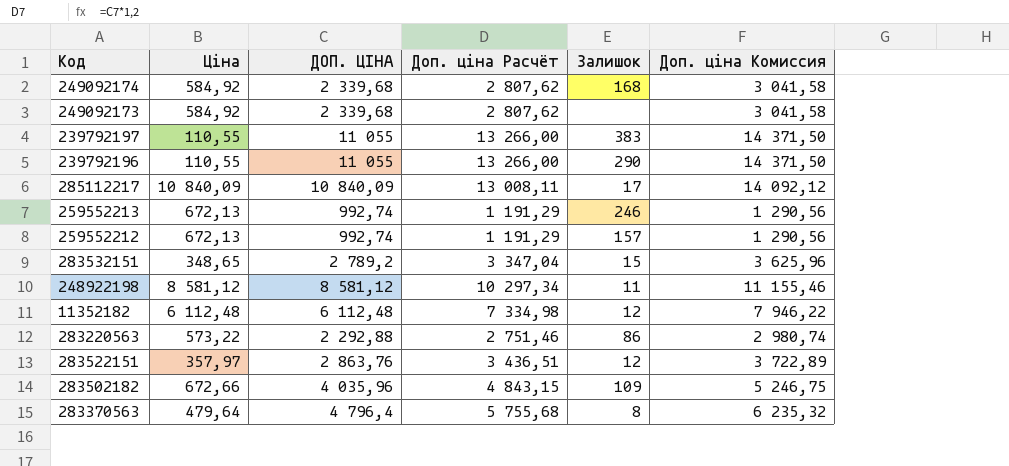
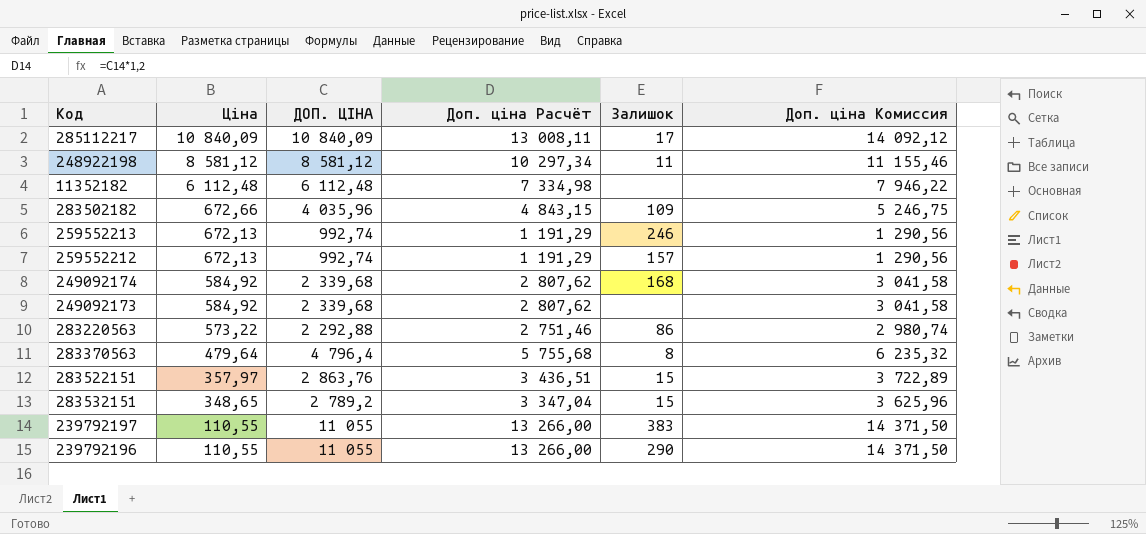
row order: none -> Ціна descending
11352182 | Залишок: 12 -> none
283522151 | Залишок: 12 -> 15

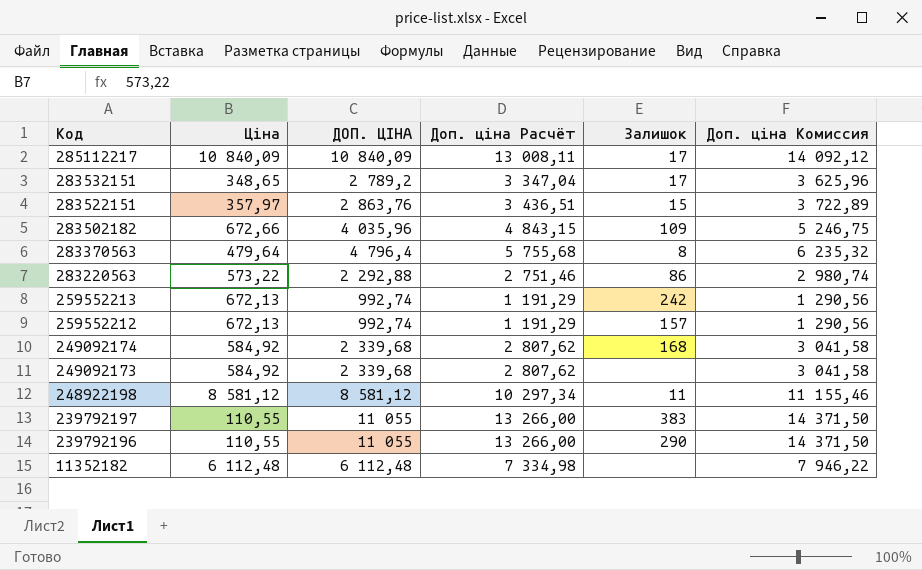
row order: Ціна descending -> Код descending
283532151 | Залишок: 15 -> 17
259552213 | Залишок: 246 -> 242

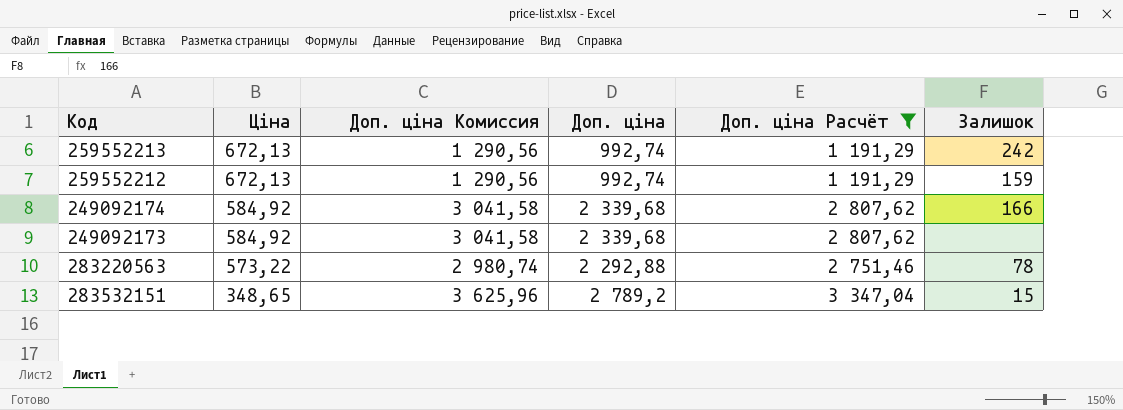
filter: none -> Доп. ціна Расчёт <= 3 347,04
row order: Код descending -> Ціна descending
column Доп. ціна Комиссия | position: 6 -> 3
column name: ДОП. ЦІНА -> Доп. ціна
259552212 | Залишок: 157 -> 159
249092174 | Залишок: 168 -> 166
283220563 | Залишок: 86 -> 78
283532151 | Залишок: 17 -> 15

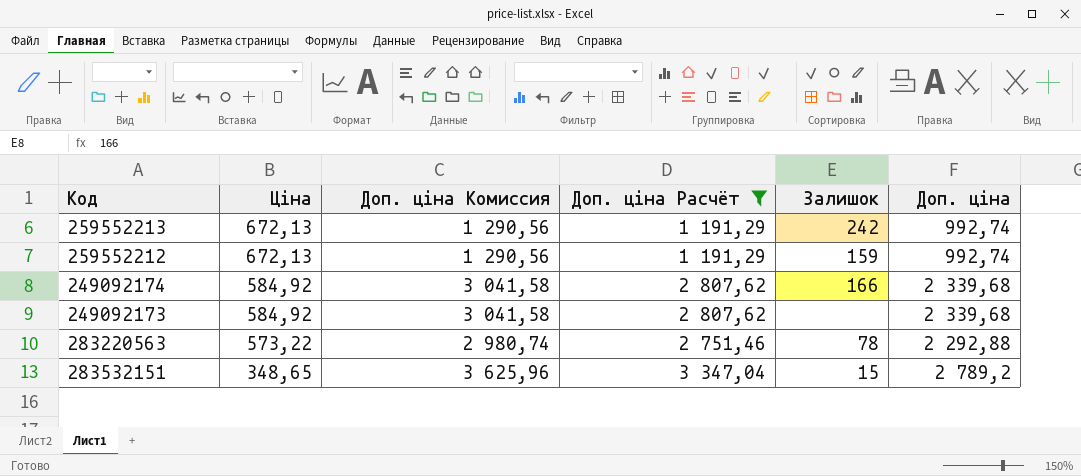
column Доп. ціна | position: 4 -> 6

